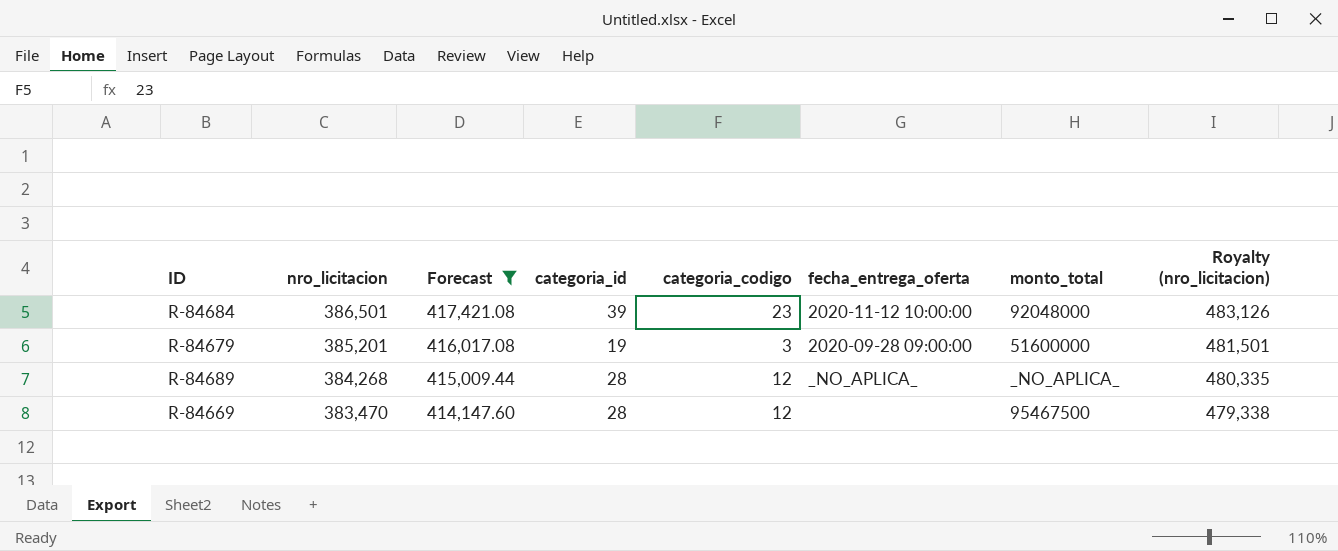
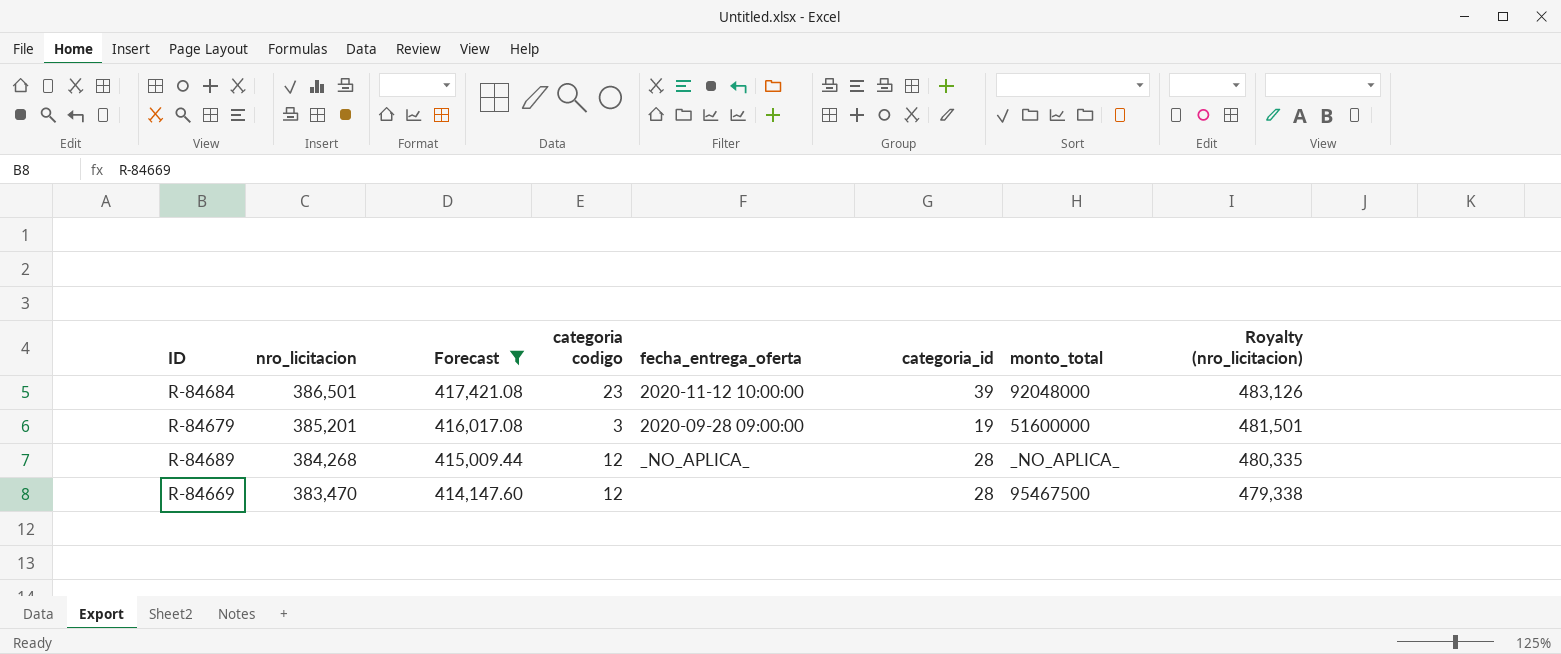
column name: categoria_codigo -> categoria codigo
column categoria_id | position: 4 -> 6

